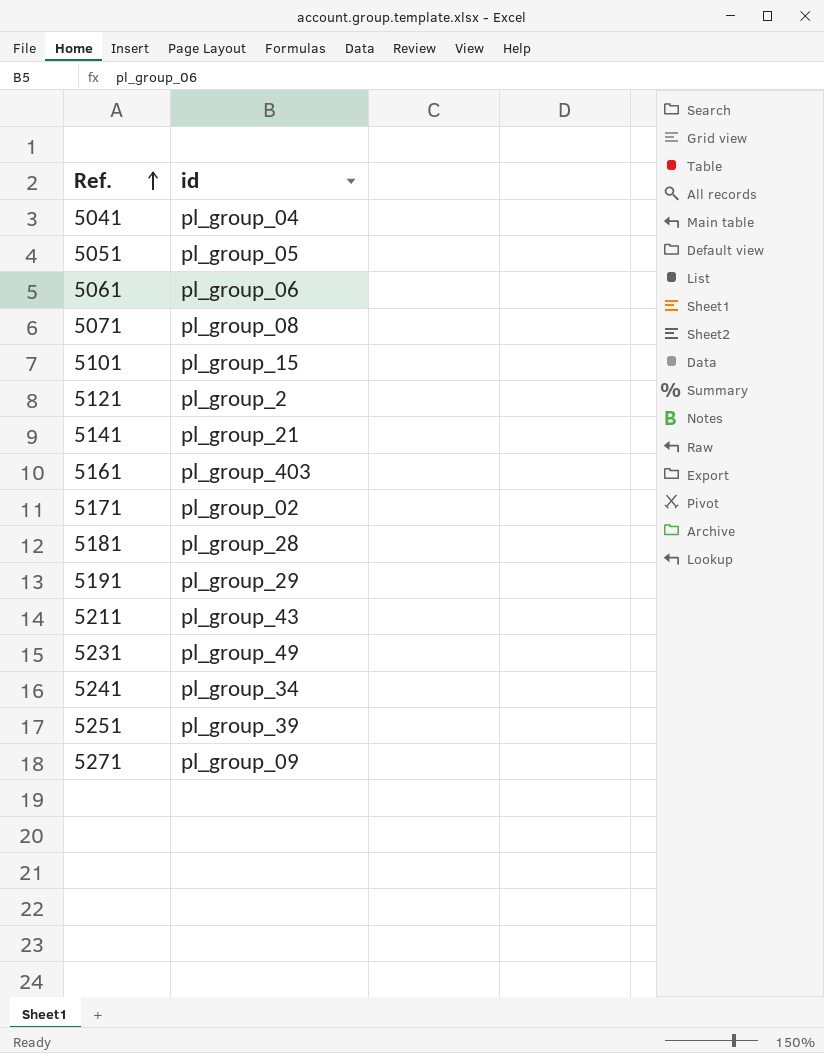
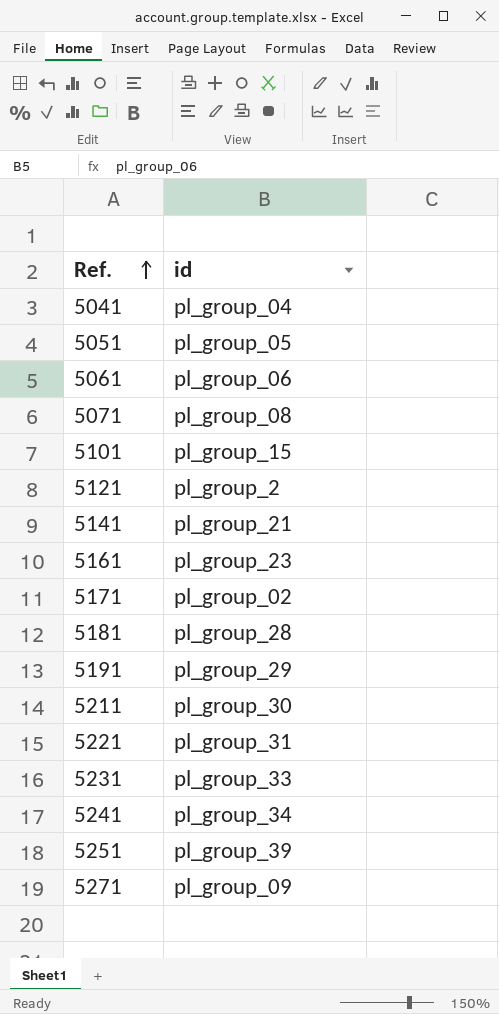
5161 | id: pl_group_403 -> pl_group_23
5211 | id: pl_group_43 -> pl_group_30
row 5221: none -> pl_group_31
5231 | id: pl_group_49 -> pl_group_33

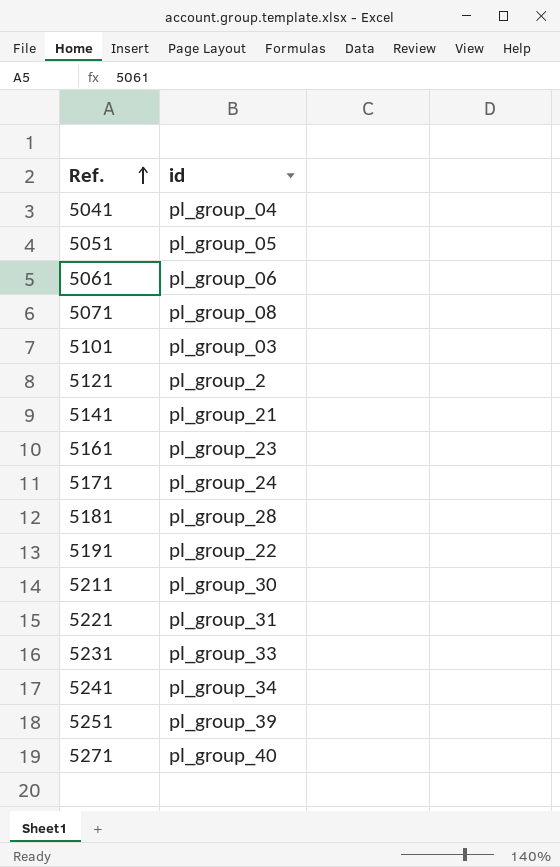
5101 | id: pl_group_15 -> pl_group_03
5171 | id: pl_group_02 -> pl_group_24
5191 | id: pl_group_29 -> pl_group_22
5271 | id: pl_group_09 -> pl_group_40

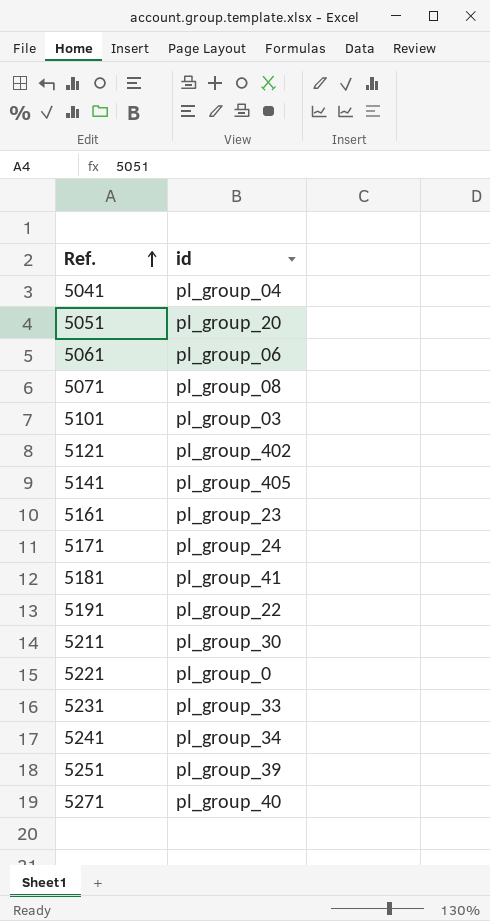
5051 | id: pl_group_05 -> pl_group_20
5121 | id: pl_group_2 -> pl_group_402
5141 | id: pl_group_21 -> pl_group_405
5181 | id: pl_group_28 -> pl_group_41
5221 | id: pl_group_31 -> pl_group_0

